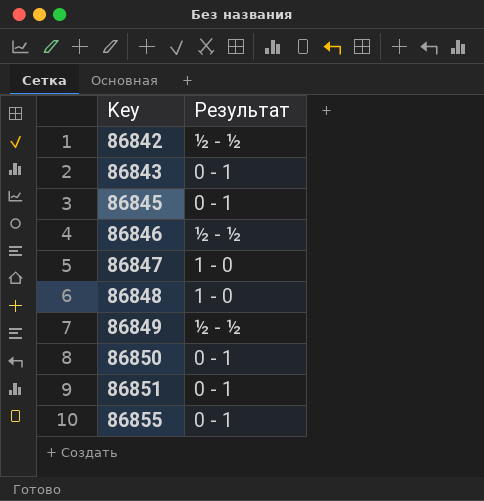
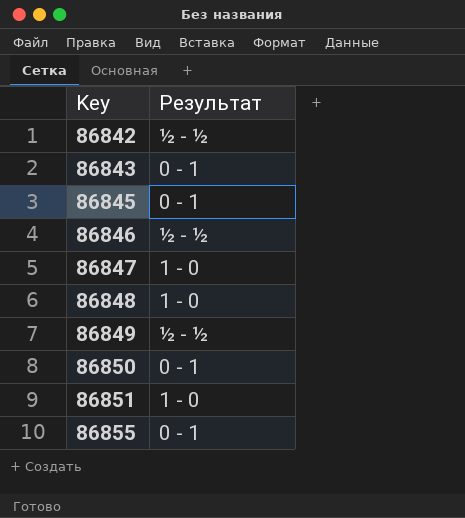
86851 | Результат: 0 - 1 -> 1 - 0

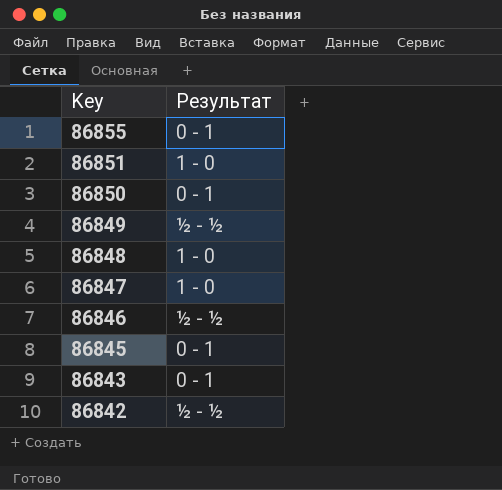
row order: Key ascending -> Key descending

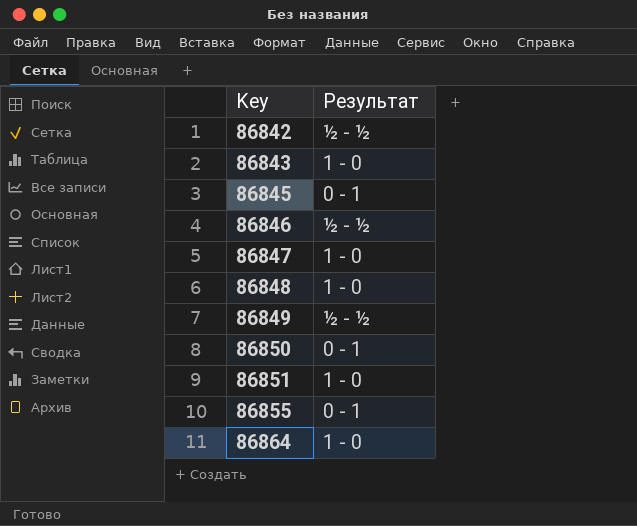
row order: Key descending -> Key ascending
86843 | Результат: 0 - 1 -> 1 - 0
row 86864: none -> 1 - 0

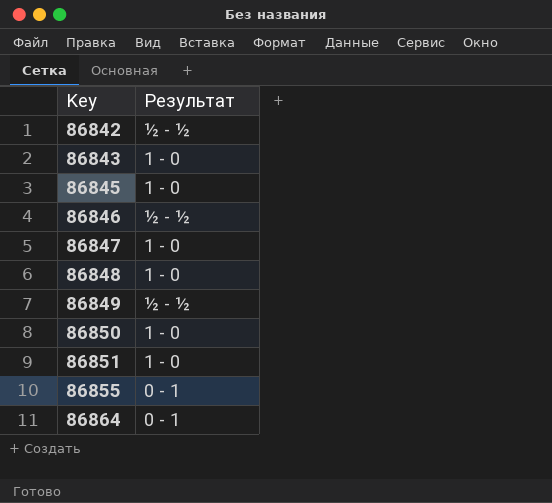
86845 | Результат: 0 - 1 -> 1 - 0
86850 | Результат: 0 - 1 -> 1 - 0
86864 | Результат: 1 - 0 -> 0 - 1

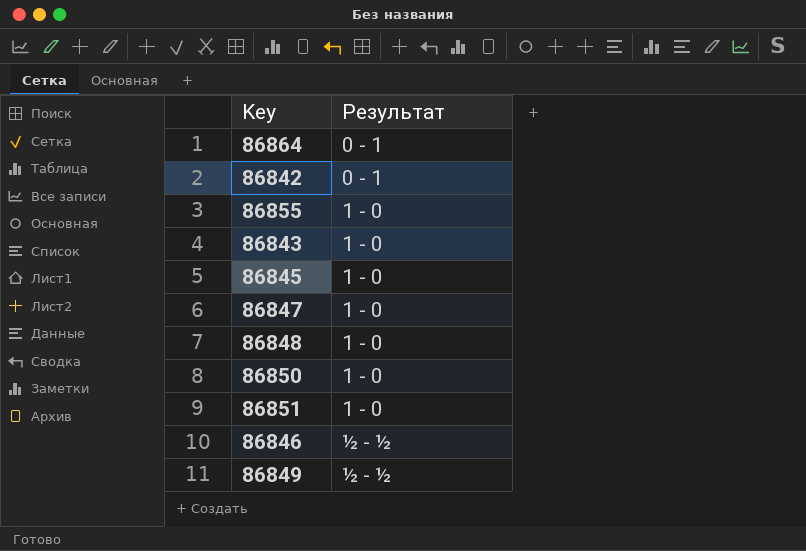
row order: Key ascending -> Результат ascending
86842 | Результат: ½ - ½ -> 0 - 1
86855 | Результат: 0 - 1 -> 1 - 0

